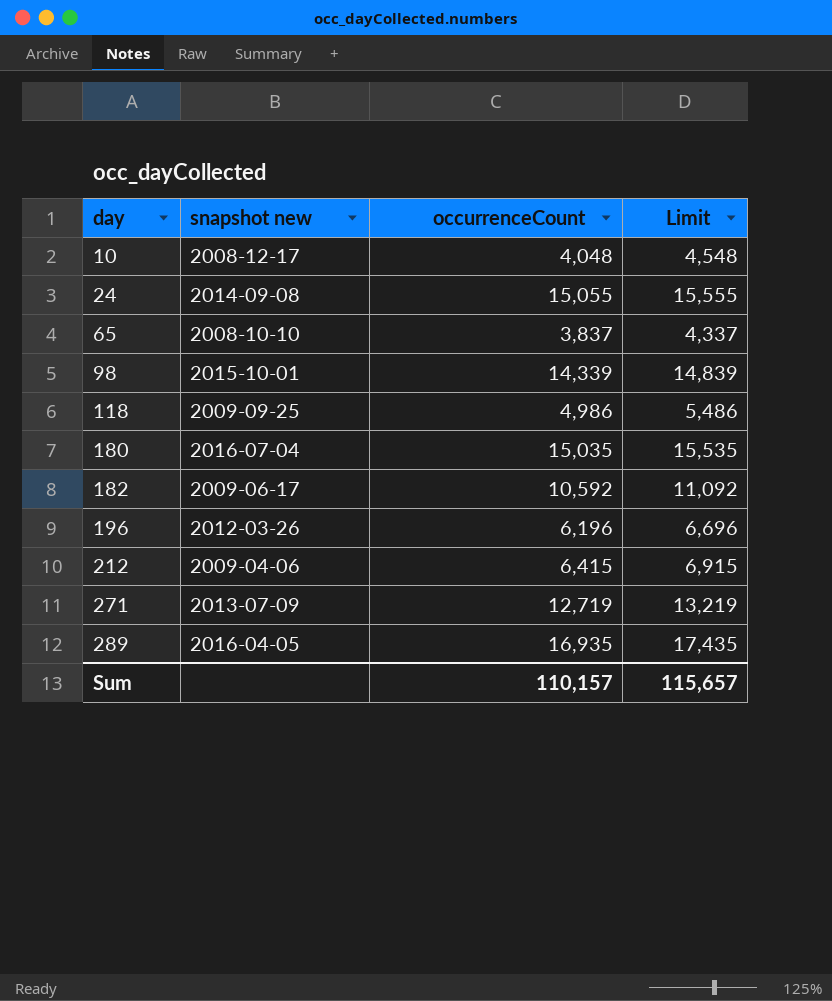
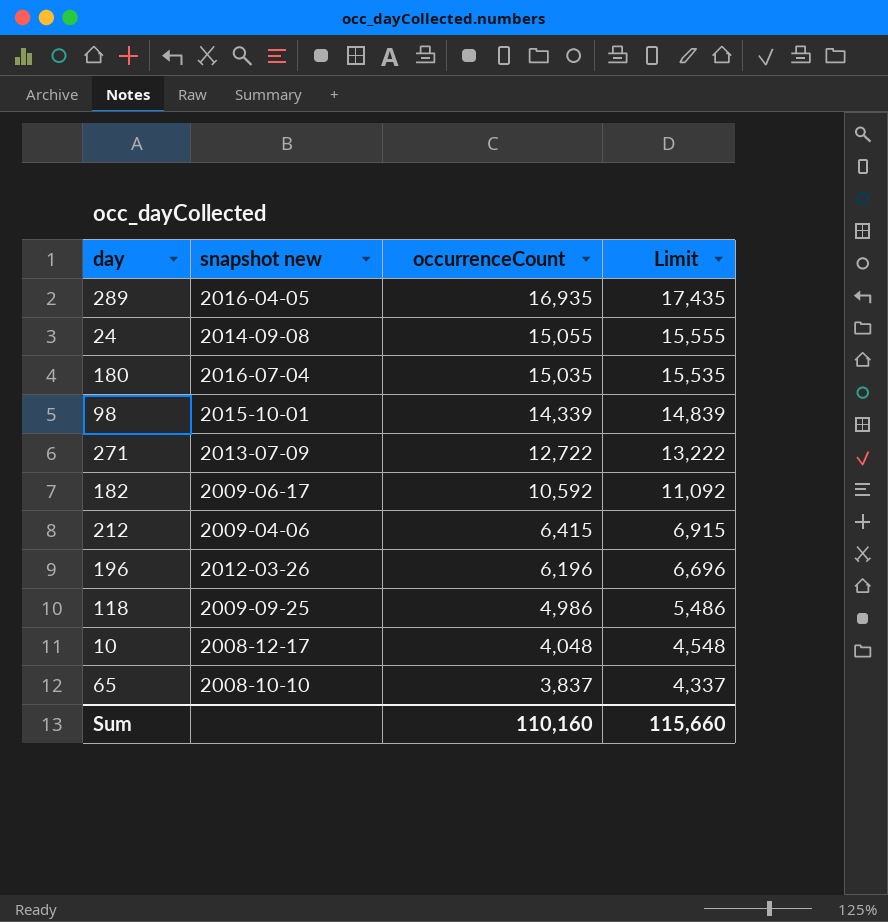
row order: day ascending -> occurrenceCount descending
271 | occurrenceCount: 12,719 -> 12,722
271 | Limit: 13,219 -> 13,222
Sum | occurrenceCount: 110,157 -> 110,160
Sum | Limit: 115,657 -> 115,660

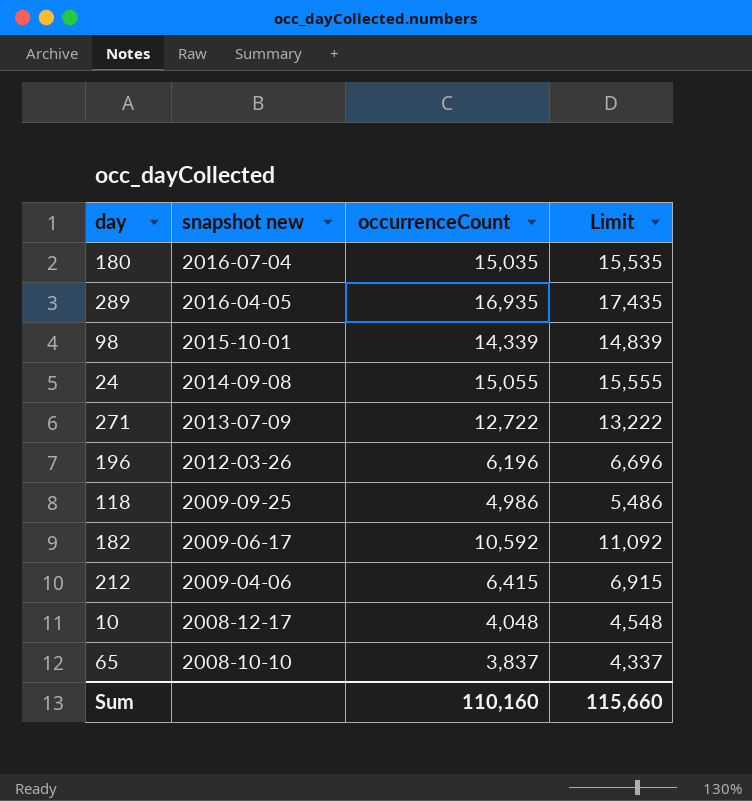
row order: occurrenceCount descending -> snapshot new descending

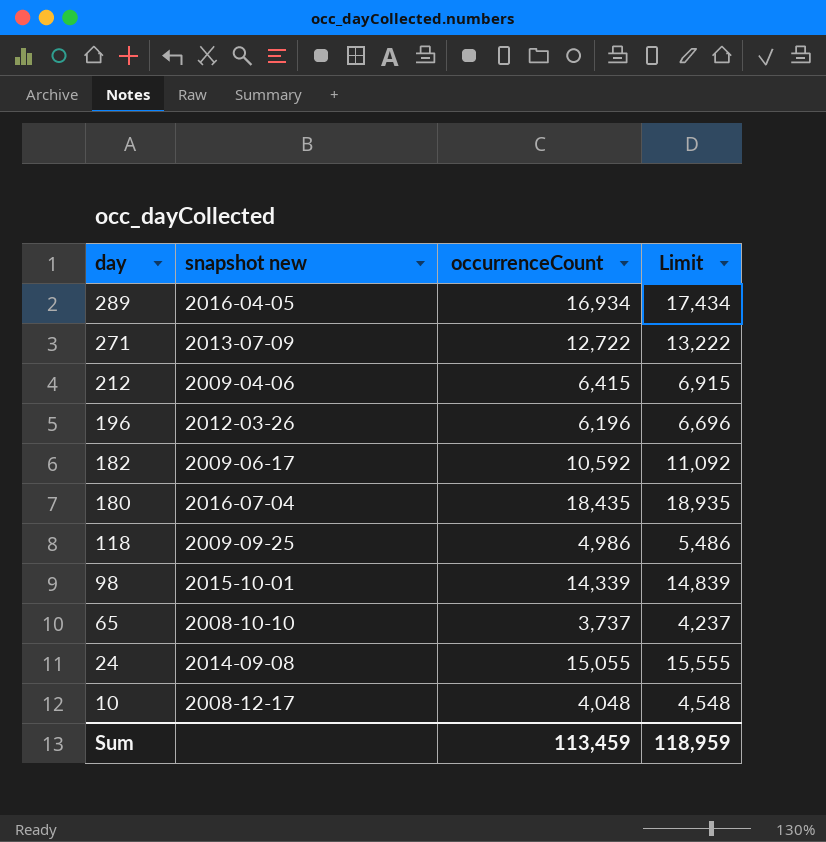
row order: snapshot new descending -> day descending
289 | occurrenceCount: 16,935 -> 16,934
289 | Limit: 17,435 -> 17,434
180 | occurrenceCount: 15,035 -> 18,435
180 | Limit: 15,535 -> 18,935
65 | occurrenceCount: 3,837 -> 3,737
65 | Limit: 4,337 -> 4,237
Sum | occurrenceCount: 110,160 -> 113,459
Sum | Limit: 115,660 -> 118,959

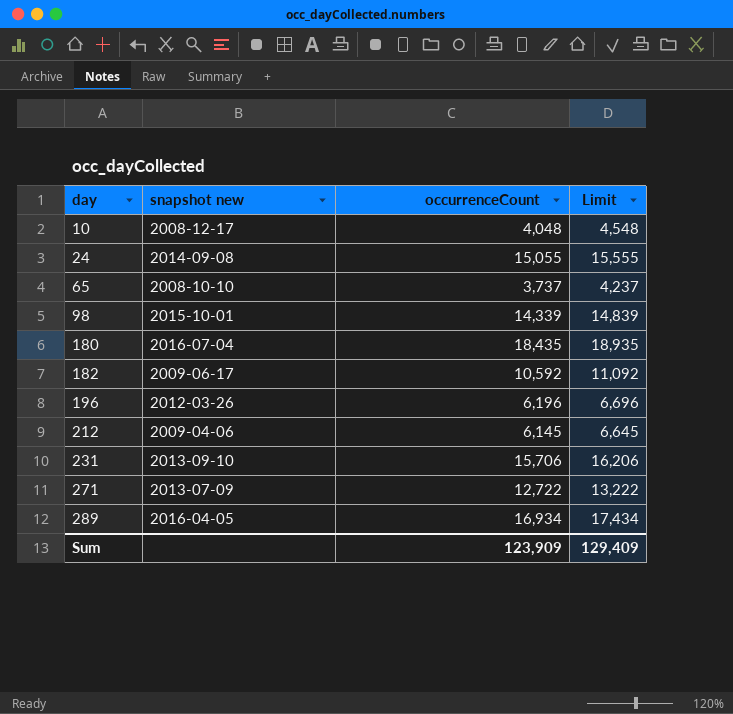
row order: day descending -> day ascending
row 118: 2009-09-25 | 4,986 | 5,486 -> none
212 | occurrenceCount: 6,415 -> 6,145
212 | Limit: 6,915 -> 6,645
row 231: none -> 2013-09-10 | 15,706 | 16,206
Sum | occurrenceCount: 113,459 -> 123,909
Sum | Limit: 118,959 -> 129,409

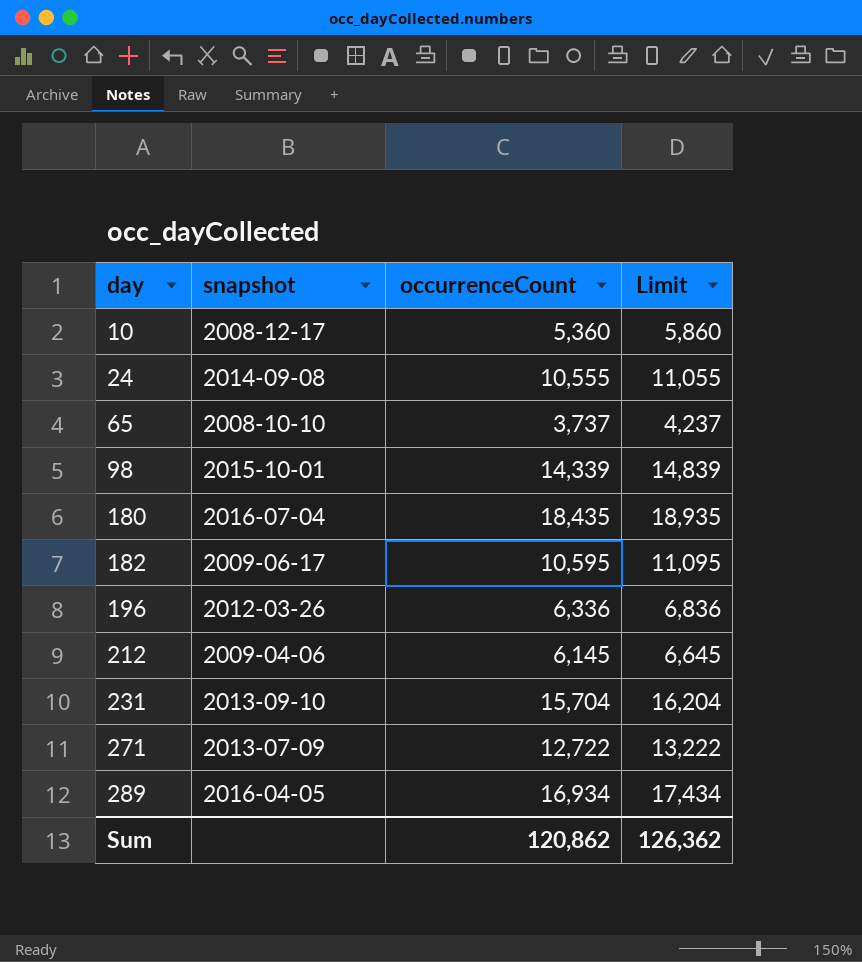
column name: snapshot new -> snapshot
10 | occurrenceCount: 4,048 -> 5,360
10 | Limit: 4,548 -> 5,860
24 | occurrenceCount: 15,055 -> 10,555
24 | Limit: 15,555 -> 11,055
182 | occurrenceCount: 10,592 -> 10,595
182 | Limit: 11,092 -> 11,095
196 | occurrenceCount: 6,196 -> 6,336
196 | Limit: 6,696 -> 6,836
231 | occurrenceCount: 15,706 -> 15,704
231 | Limit: 16,206 -> 16,204
Sum | occurrenceCount: 123,909 -> 120,862
Sum | Limit: 129,409 -> 126,362

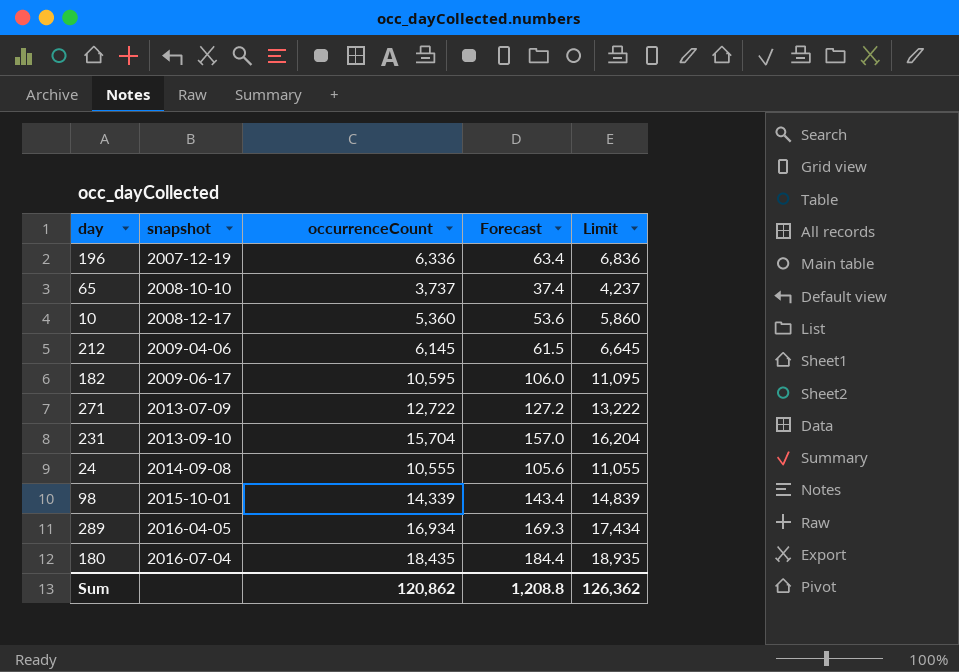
row order: day ascending -> snapshot ascending
column Forecast | formula: none -> [occurrenceCount] * 0.01
196 | snapshot: 2012-03-26 -> 2007-12-19

